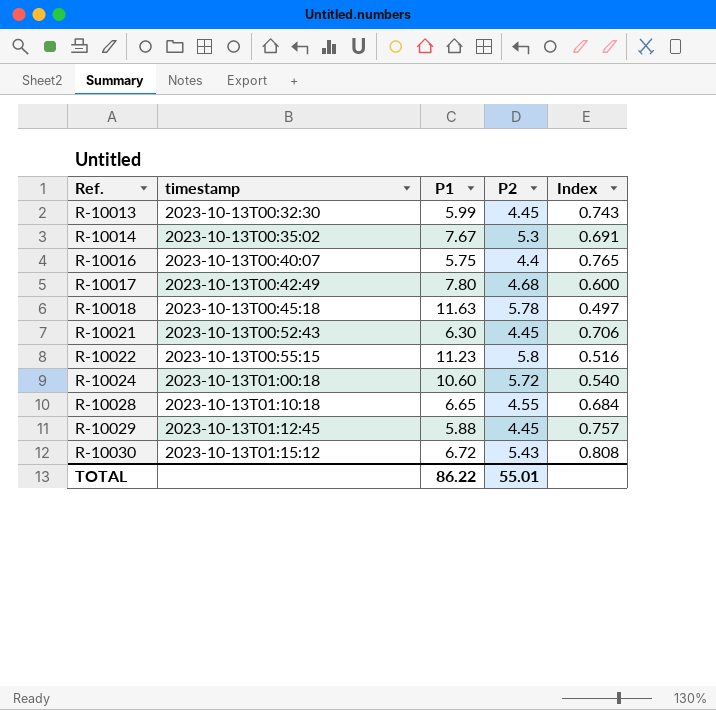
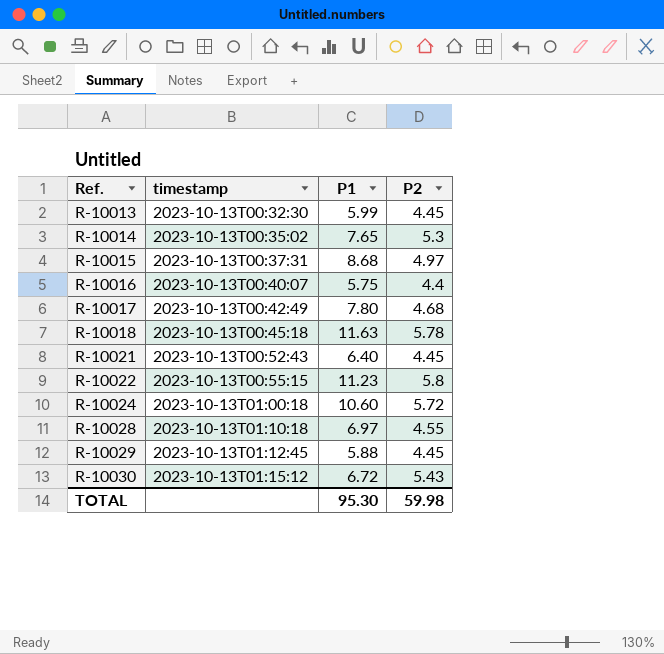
column Index | formula: [P2] / [P1] -> none
R-10014 | P1: 7.67 -> 7.65
row R-10015: none -> 2023-10-13T00:37:31 | 8.68 | 4.97
R-10021 | P1: 6.30 -> 6.40
R-10028 | P1: 6.65 -> 6.97
TOTAL | P1: 86.22 -> 95.30
TOTAL | P2: 55.01 -> 59.98

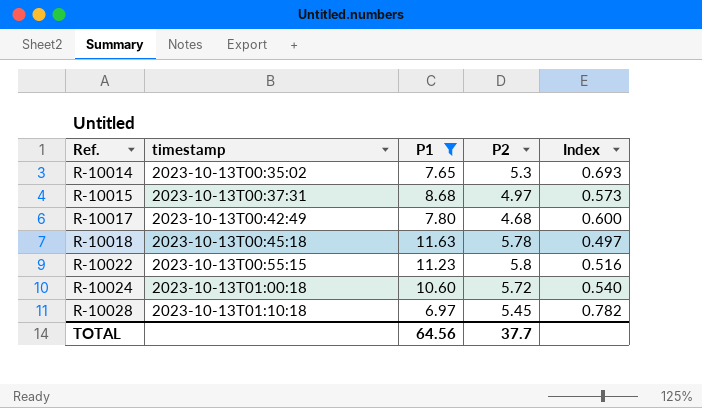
filter: none -> P1 >= 6.97
column Index | formula: none -> [P2] / [P1]
R-10028 | P2: 4.55 -> 5.45
TOTAL | P1: 95.30 -> 64.56
TOTAL | P2: 59.98 -> 37.7

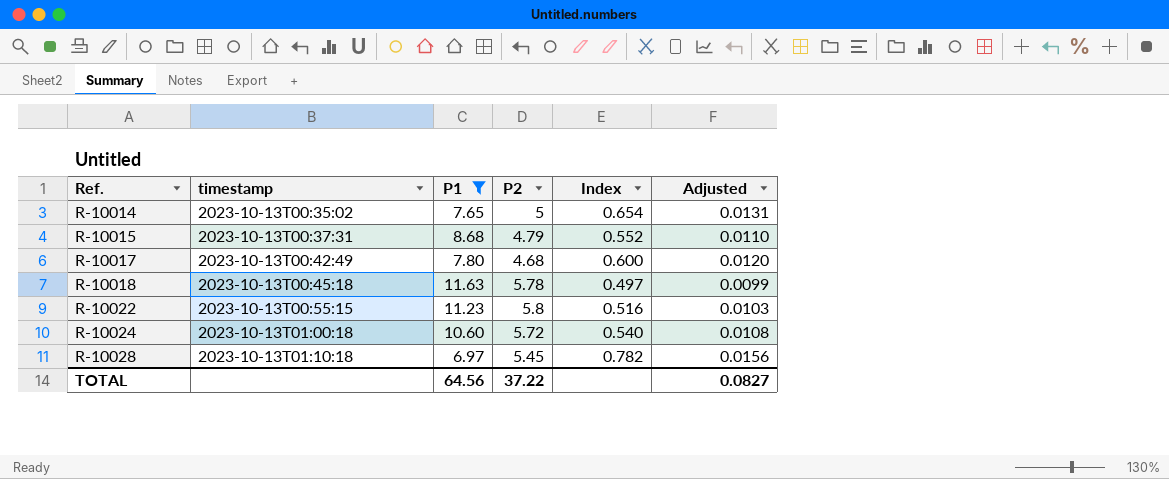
column Adjusted | formula: none -> [Index] * 0.02
R-10014 | P2: 5.3 -> 5
R-10014 | Index: 0.693 -> 0.654
R-10015 | P2: 4.97 -> 4.79
R-10015 | Index: 0.573 -> 0.552
TOTAL | P2: 37.7 -> 37.22

